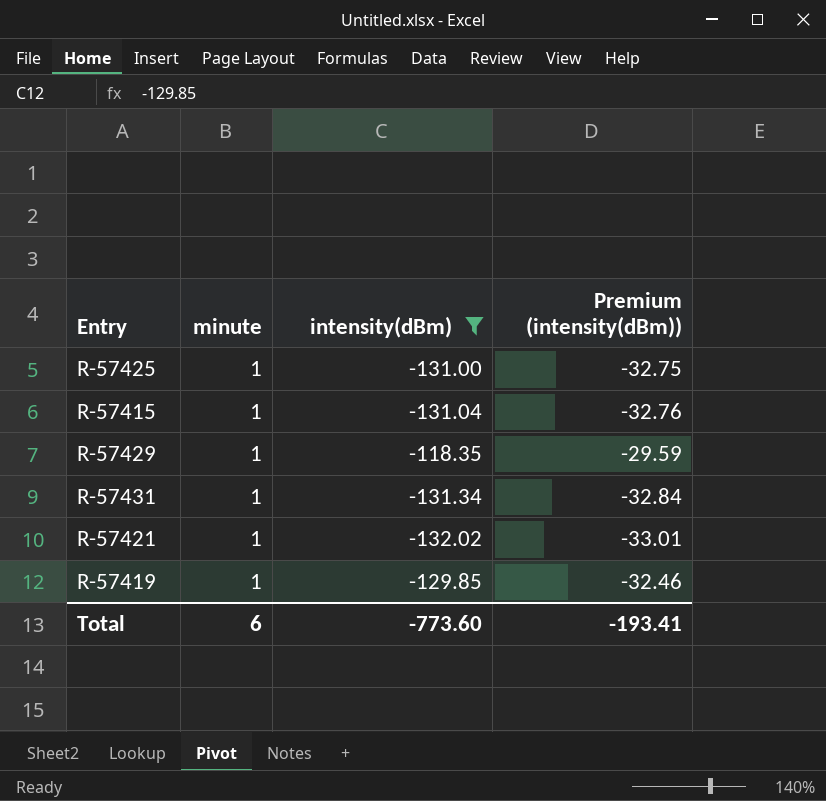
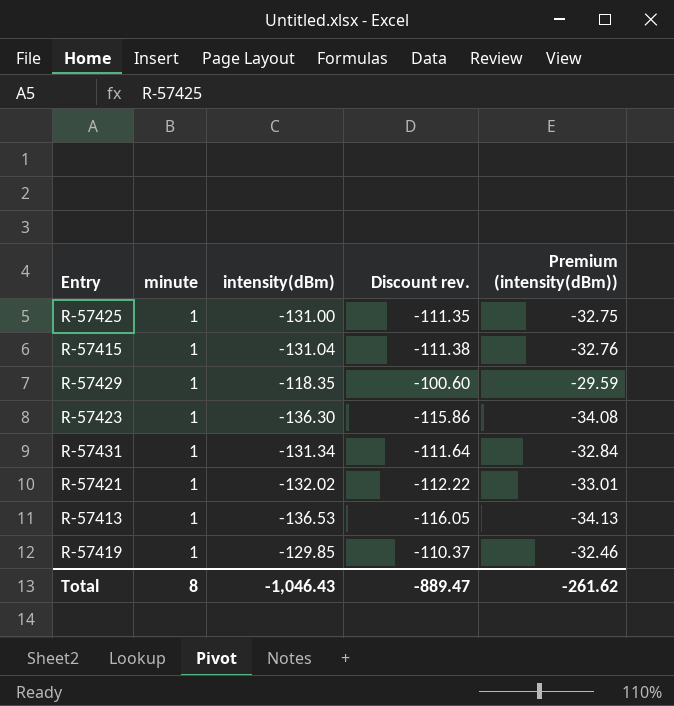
filter: intensity(dBm) >= -132.02 -> none
column Discount rev. | formula: none -> [intensity(dBm)] * 0.85
Total | minute: 6 -> 8
Total | intensity(dBm): -773.60 -> -1,046.43
Total | Premium (intensity(dBm)): -193.41 -> -261.62

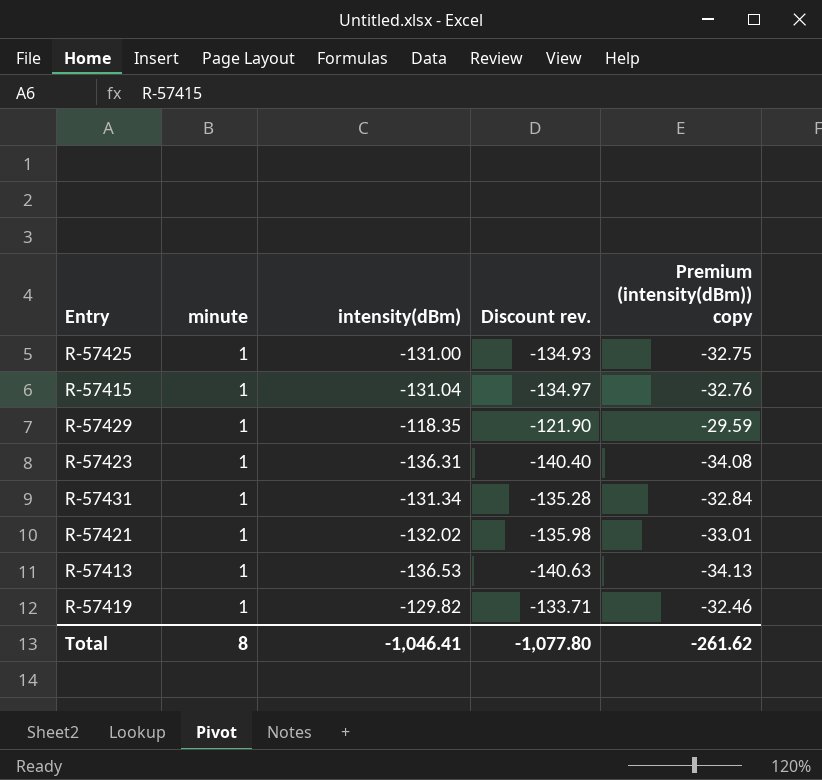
column Discount rev. | formula: [intensity(dBm)] * 0.85 -> [intensity(dBm)] * 1.03
column name: Premium (intensity(dBm)) -> Premium (intensity(dBm)) copy
R-57423 | intensity(dBm): -136.30 -> -136.31
R-57419 | intensity(dBm): -129.85 -> -129.82
Total | intensity(dBm): -1,046.43 -> -1,046.41
Total | Discount rev.: -889.47 -> -1,077.80

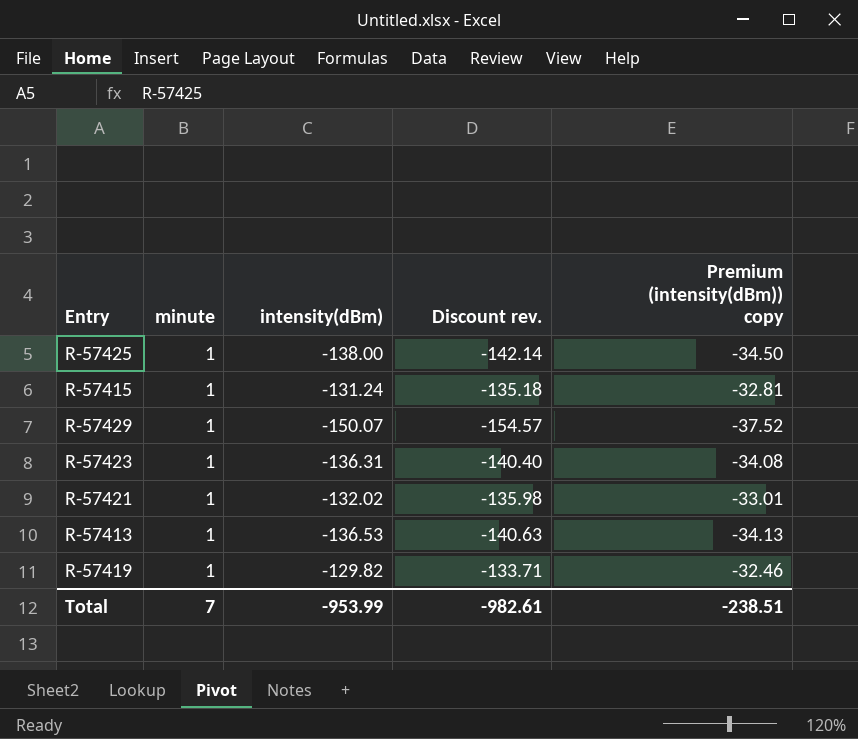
row R-57431: 1 | -131.34 | -135.28 | -32.84 -> none
R-57425 | intensity(dBm): -131.00 -> -138.00
R-57425 | Discount rev.: -134.93 -> -142.14
R-57425 | Premium (intensity(dBm)) copy: -32.75 -> -34.50
R-57415 | intensity(dBm): -131.04 -> -131.24
R-57415 | Discount rev.: -134.97 -> -135.18
R-57415 | Premium (intensity(dBm)) copy: -32.76 -> -32.81
R-57429 | intensity(dBm): -118.35 -> -150.07
R-57429 | Discount rev.: -121.90 -> -154.57
R-57429 | Premium (intensity(dBm)) copy: -29.59 -> -37.52
Total | minute: 8 -> 7
Total | intensity(dBm): -1,046.41 -> -953.99
Total | Discount rev.: -1,077.80 -> -982.61
Total | Premium (intensity(dBm)) copy: -261.62 -> -238.51

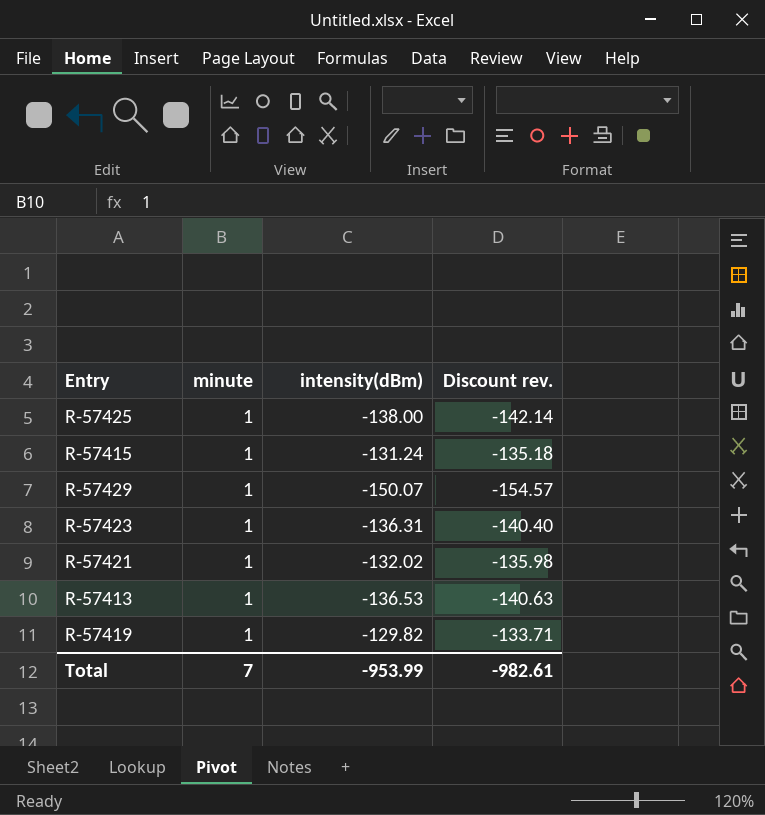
column Premium (intensity(dBm)) copy | formula: [intensity(dBm)] * 0.25 -> none

